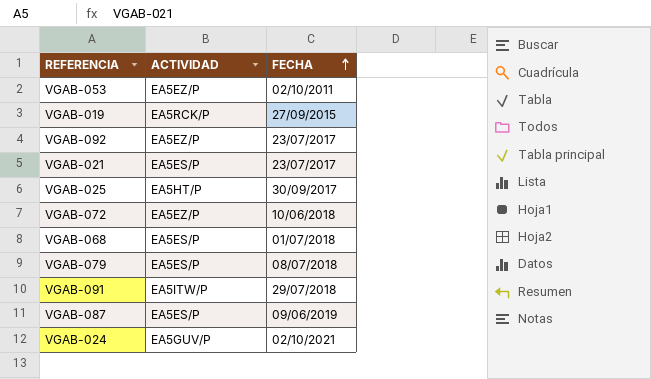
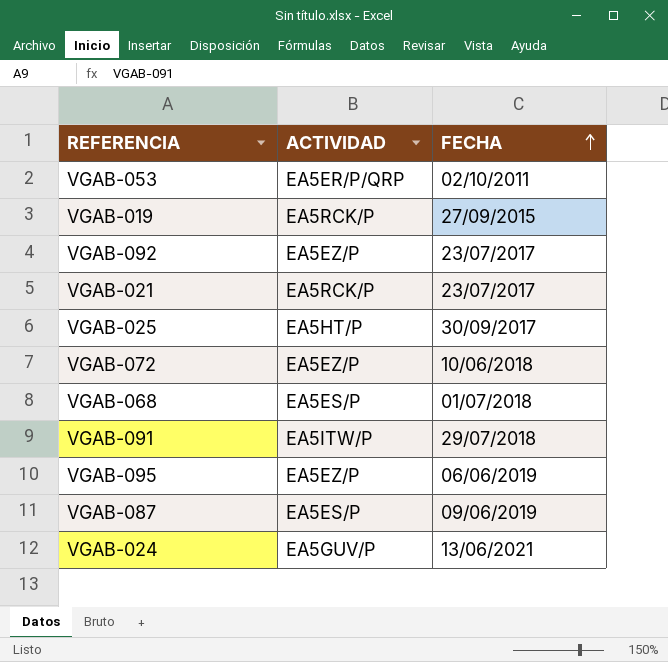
row VGAB-079: EA5ES/P | 08/07/2018 -> none
VGAB-053 | ACTIVIDAD: EA5EZ/P -> EA5ER/P/QRP
VGAB-021 | ACTIVIDAD: EA5ES/P -> EA5RCK/P
row VGAB-095: none -> EA5EZ/P | 06/06/2019
VGAB-024 | FECHA: 02/10/2021 -> 13/06/2021

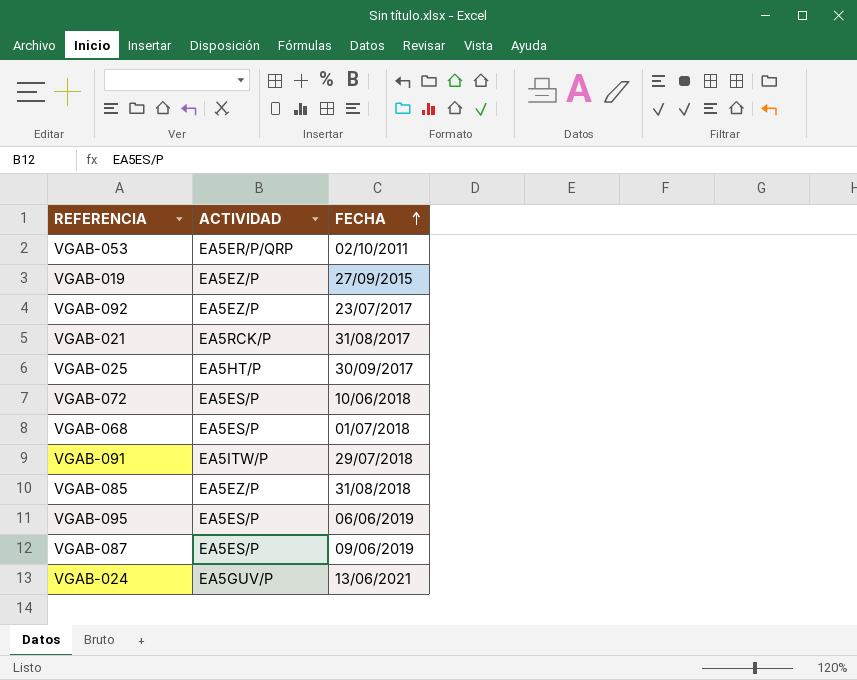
VGAB-019 | ACTIVIDAD: EA5RCK/P -> EA5EZ/P
VGAB-021 | FECHA: 23/07/2017 -> 31/08/2017
VGAB-072 | ACTIVIDAD: EA5EZ/P -> EA5ES/P
row VGAB-085: none -> EA5EZ/P | 31/08/2018
VGAB-095 | ACTIVIDAD: EA5EZ/P -> EA5ES/P

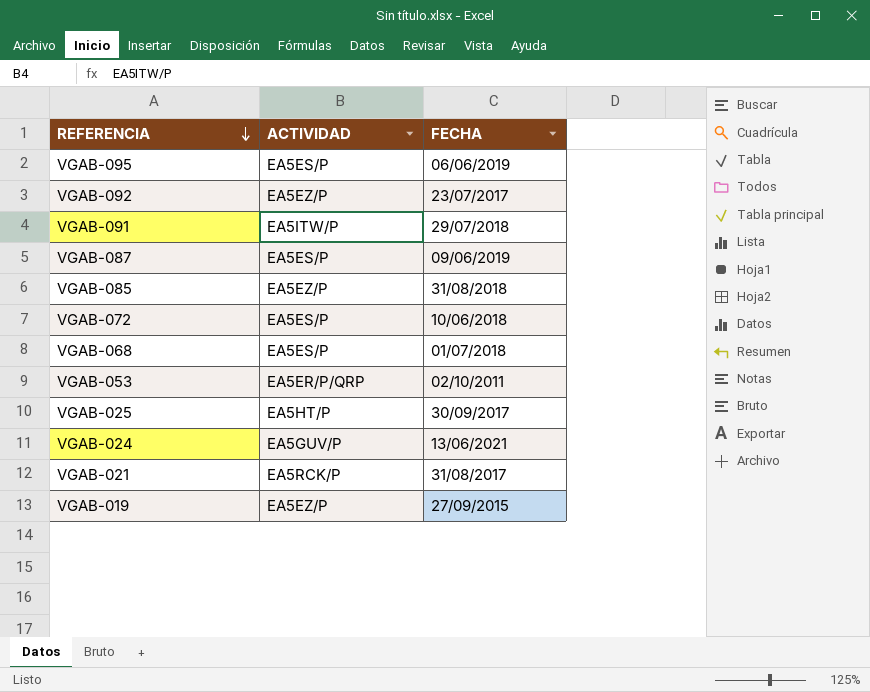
row order: FECHA ascending -> REFERENCIA descending

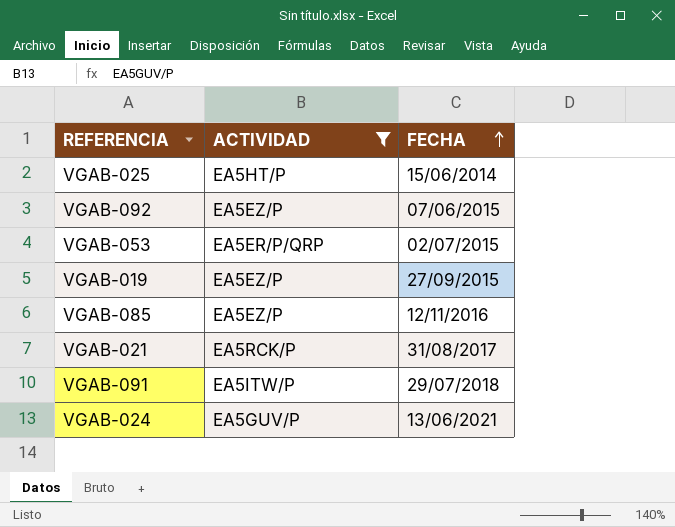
filter: none -> ACTIVIDAD != EA5ES/P
row order: REFERENCIA descending -> FECHA ascending
VGAB-025 | FECHA: 30/09/2017 -> 15/06/2014
VGAB-092 | FECHA: 23/07/2017 -> 07/06/2015
VGAB-053 | FECHA: 02/10/2011 -> 02/07/2015
VGAB-085 | FECHA: 31/08/2018 -> 12/11/2016

